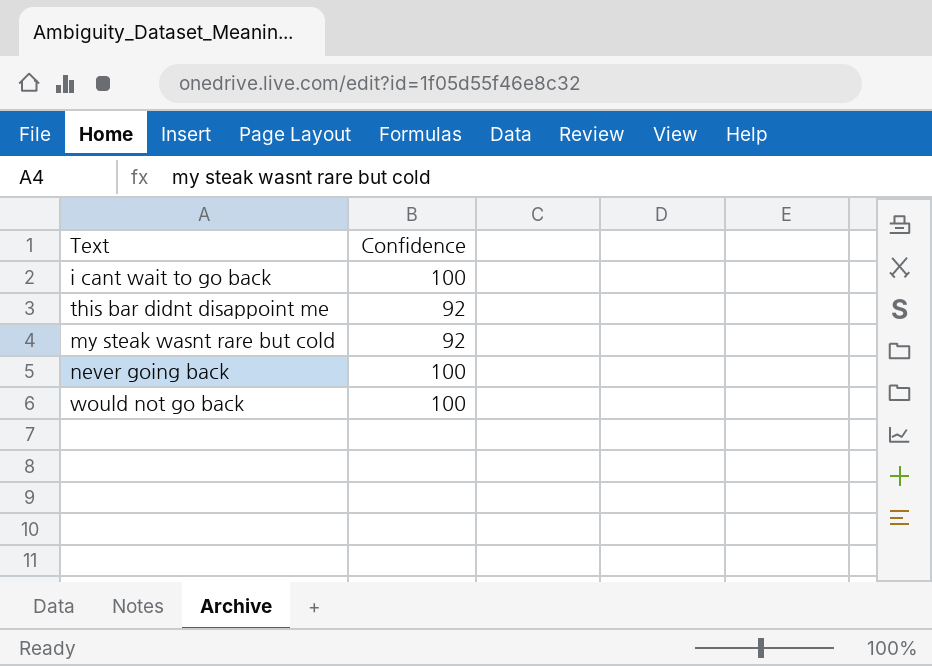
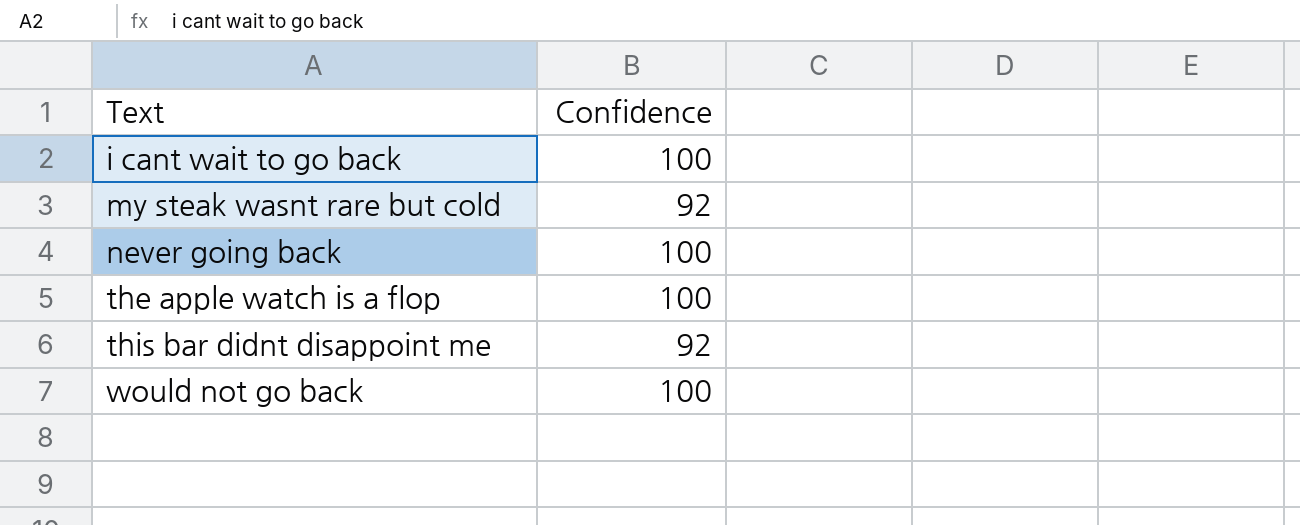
row order: none -> Text ascending
row the apple watch is a flop: none -> 100

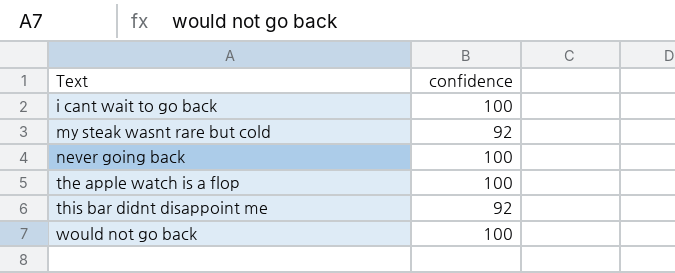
column name: Confidence -> confidence

